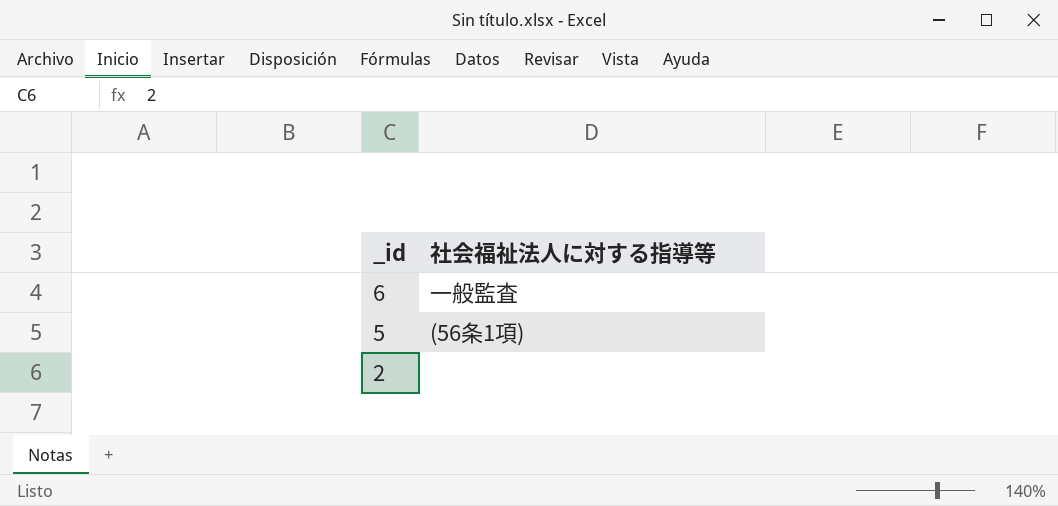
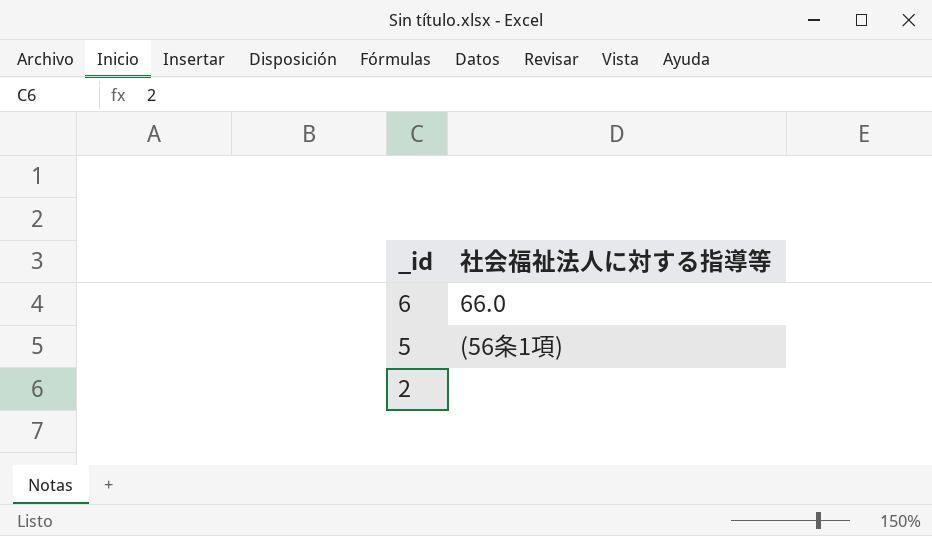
6 | 社会福祉法人に対する指導等: 一般監査 -> 66.0

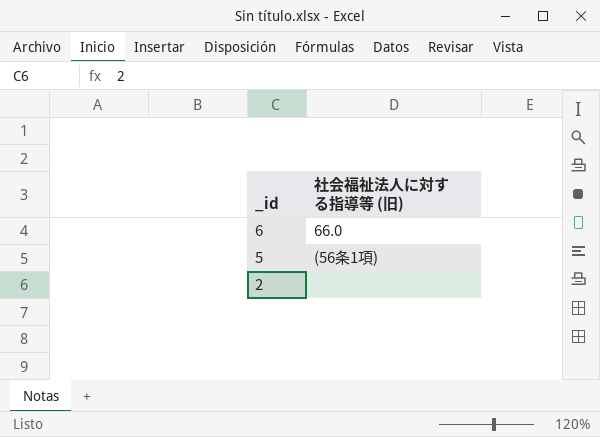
column name: 社会福祉法人に対する指導等 -> 社会福祉法人に対する指導等 (旧)

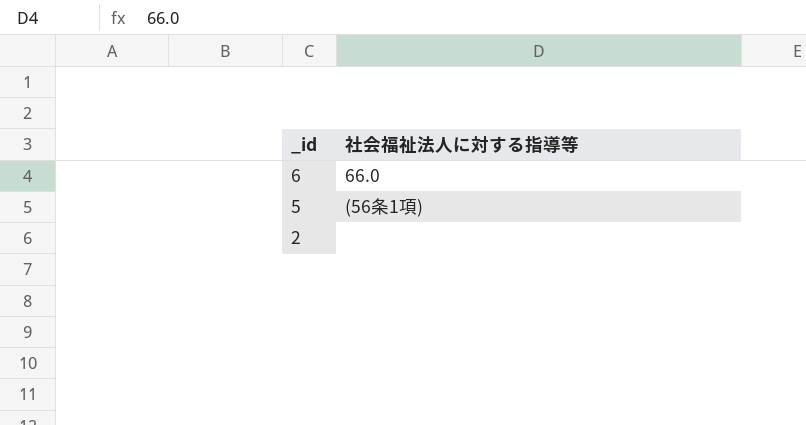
column name: 社会福祉法人に対する指導等 (旧) -> 社会福祉法人に対する指導等

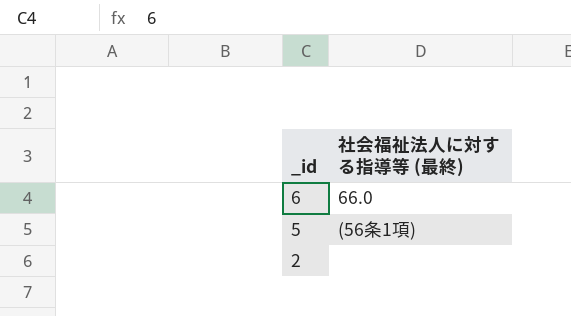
column name: 社会福祉法人に対する指導等 -> 社会福祉法人に対する指導等 (最終)

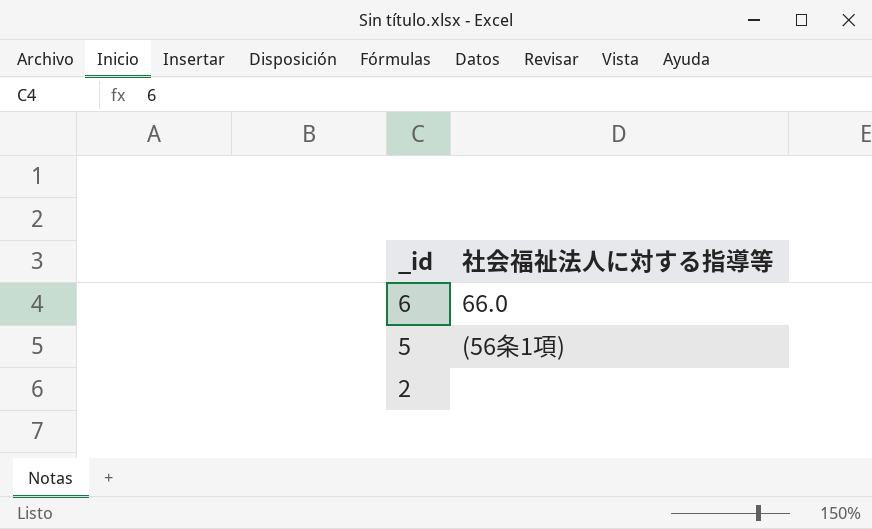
column name: 社会福祉法人に対する指導等 (最終) -> 社会福祉法人に対する指導等

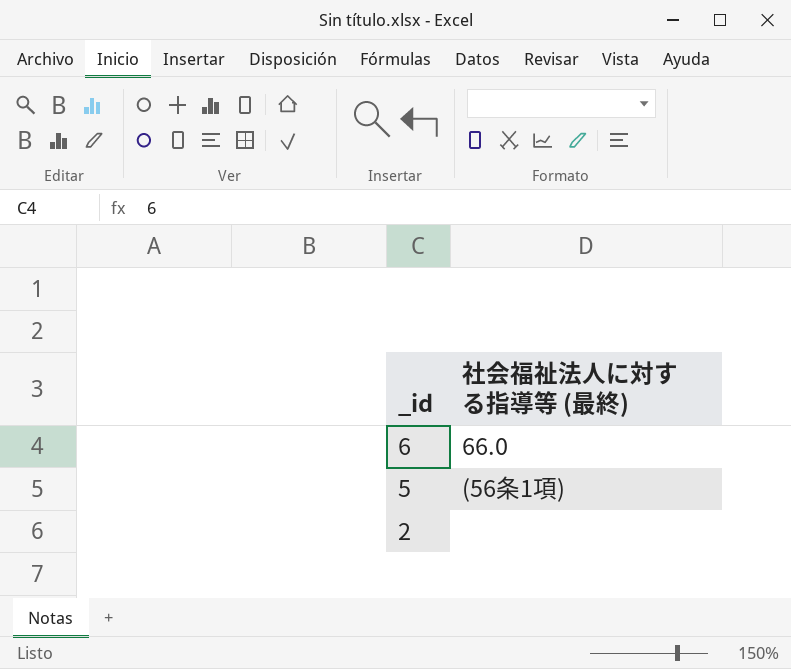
column name: 社会福祉法人に対する指導等 -> 社会福祉法人に対する指導等 (最終)

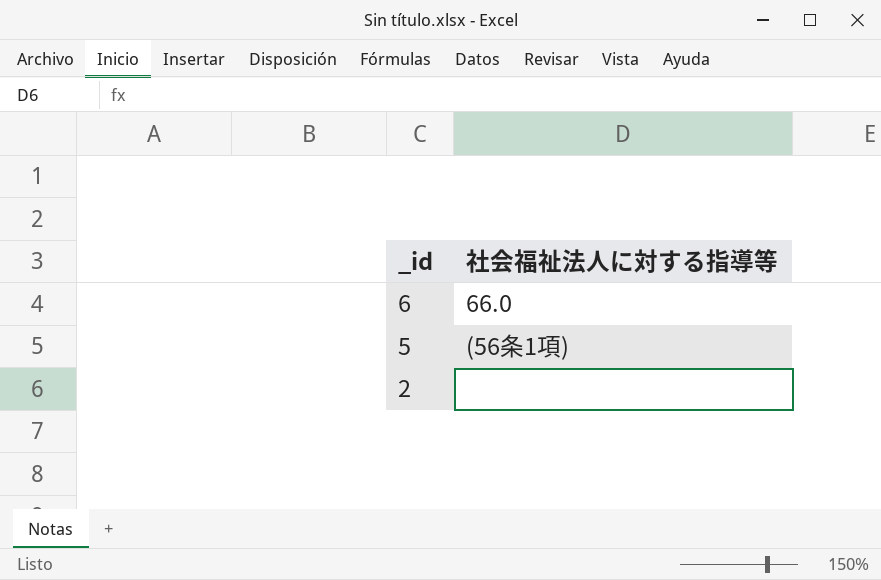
column name: 社会福祉法人に対する指導等 (最終) -> 社会福祉法人に対する指導等

